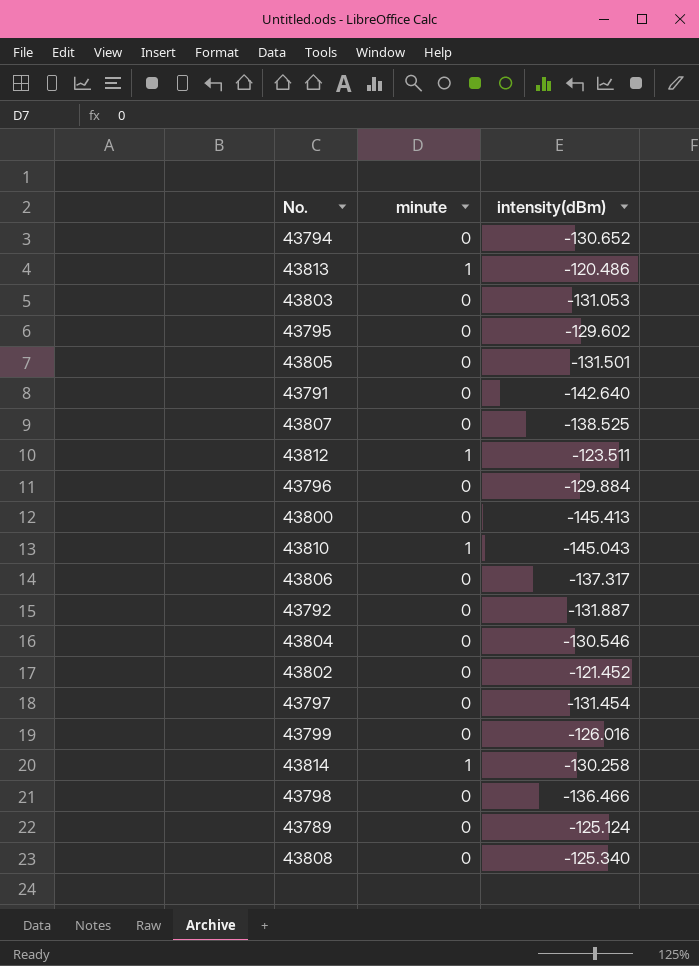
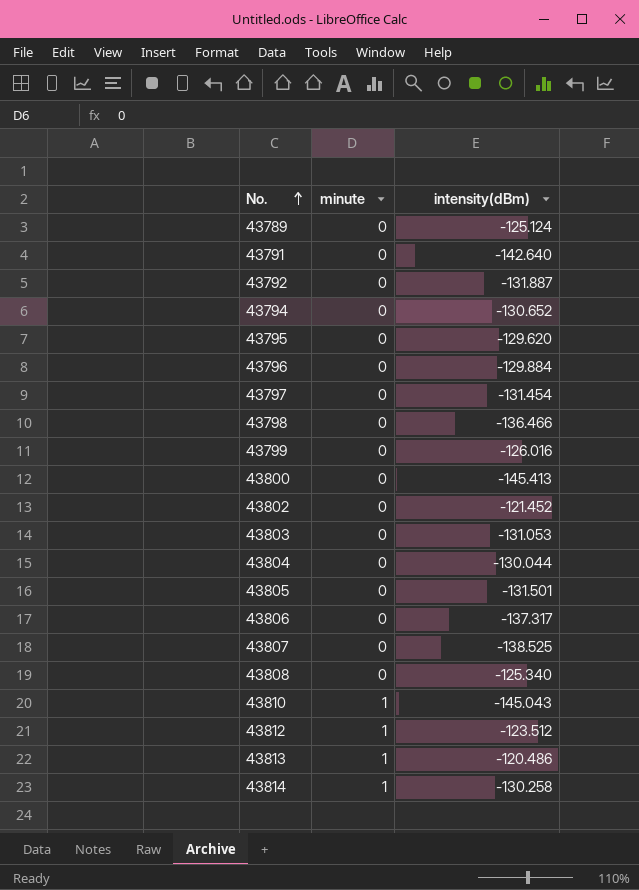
row order: none -> No. ascending
43795 | intensity(dBm): -129.602 -> -129.620
43804 | intensity(dBm): -130.546 -> -130.044
43812 | intensity(dBm): -123.511 -> -123.512

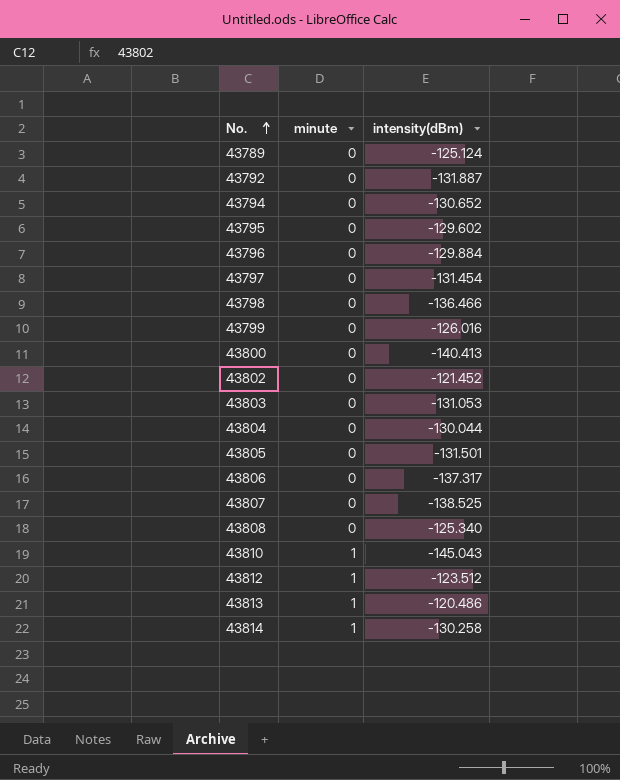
row 43791: 0 | -142.640 -> none
43795 | intensity(dBm): -129.620 -> -129.602
43800 | intensity(dBm): -145.413 -> -140.413

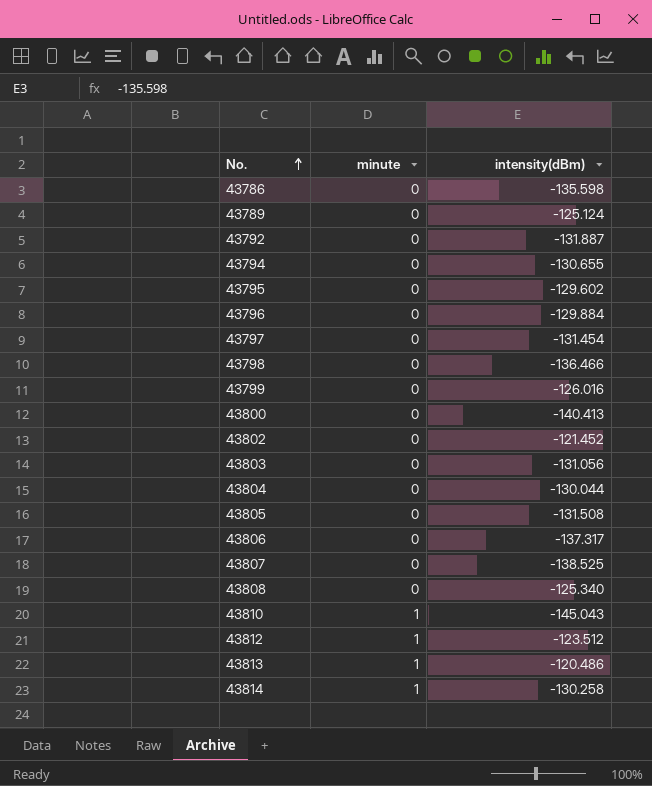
row 43786: none -> 0 | -135.598
43794 | intensity(dBm): -130.652 -> -130.655
43803 | intensity(dBm): -131.053 -> -131.056
43805 | intensity(dBm): -131.501 -> -131.508

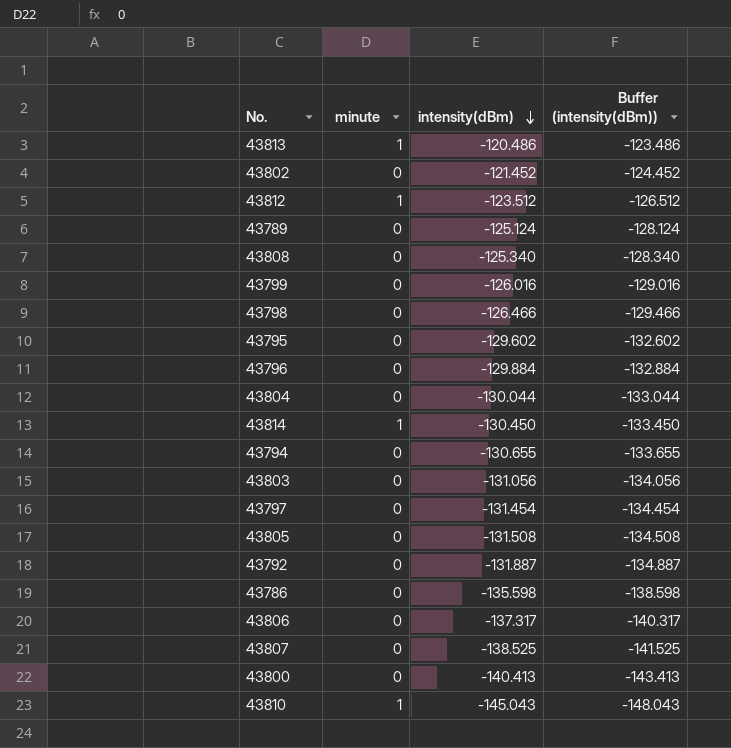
row order: No. ascending -> intensity(dBm) descending
column Buffer (intensity(dBm)) | formula: none -> [intensity(dBm)] - 3
43798 | intensity(dBm): -136.466 -> -126.466
43814 | intensity(dBm): -130.258 -> -130.450

